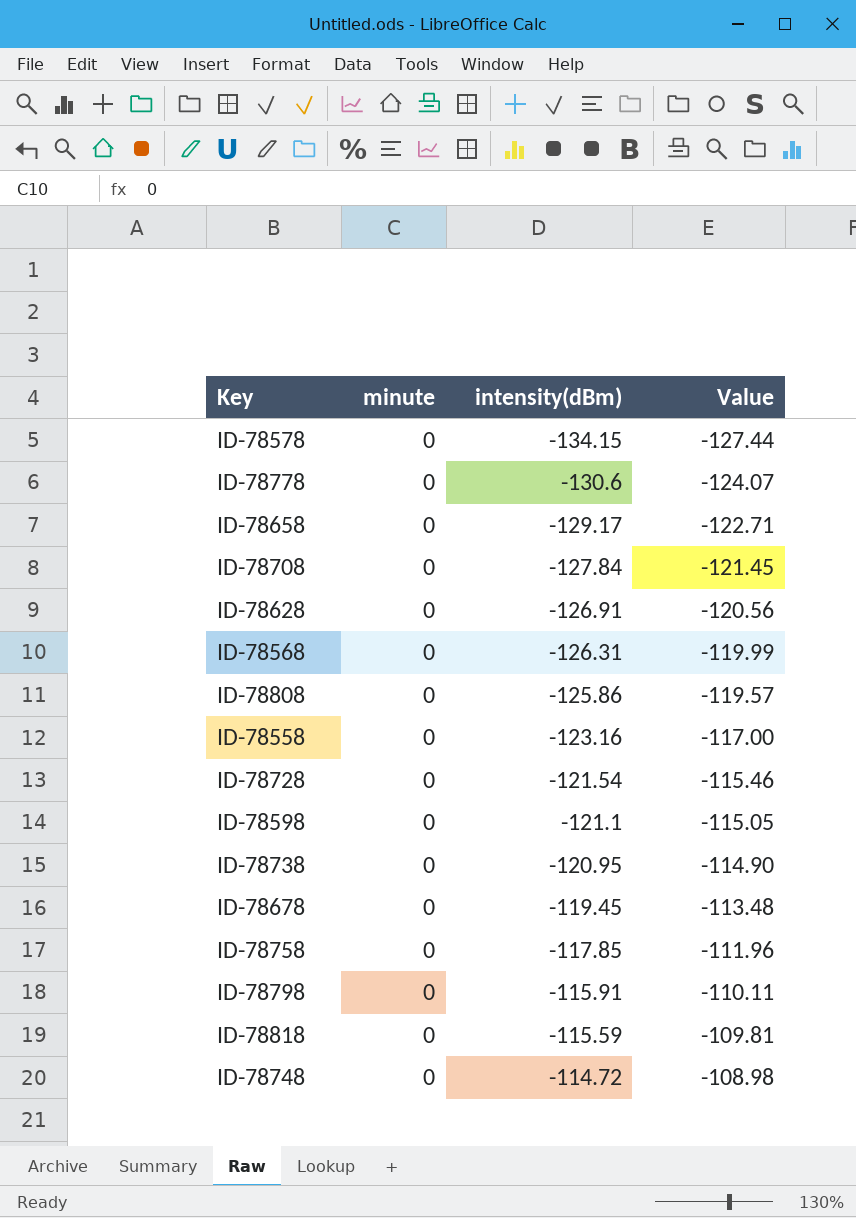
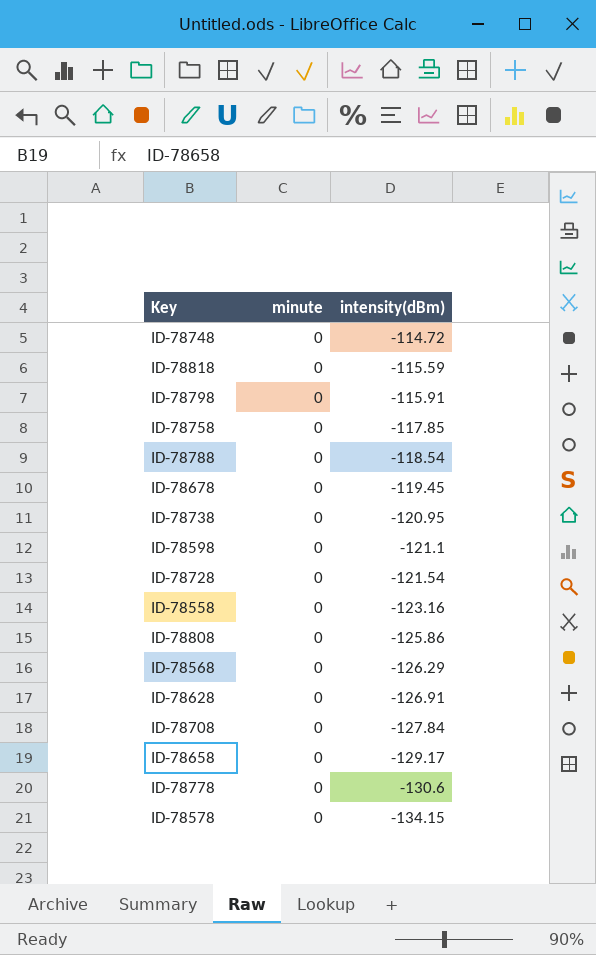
row order: intensity(dBm) ascending -> intensity(dBm) descending
column Value | formula: [intensity(dBm)] * 0.95 -> none
row ID-78788: none -> 0 | -118.54
ID-78568 | intensity(dBm): -126.31 -> -126.29

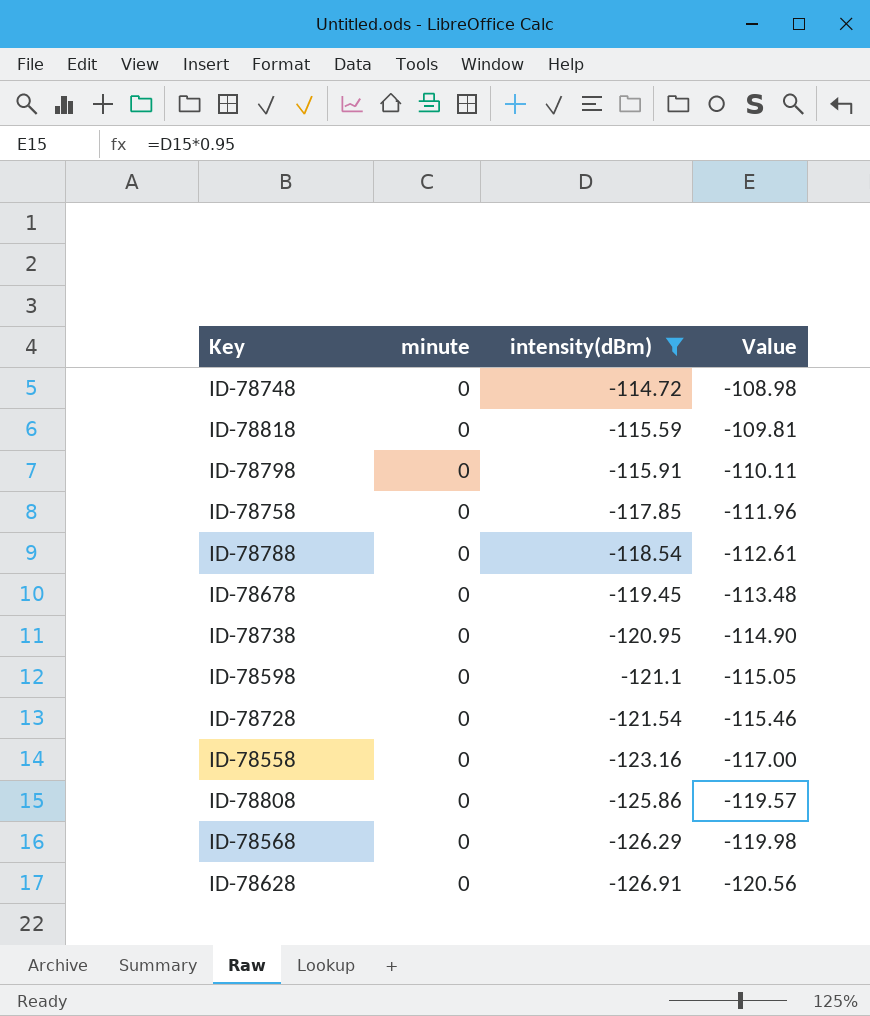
filter: none -> intensity(dBm) >= -126.91
column Value | formula: none -> [intensity(dBm)] * 0.95

